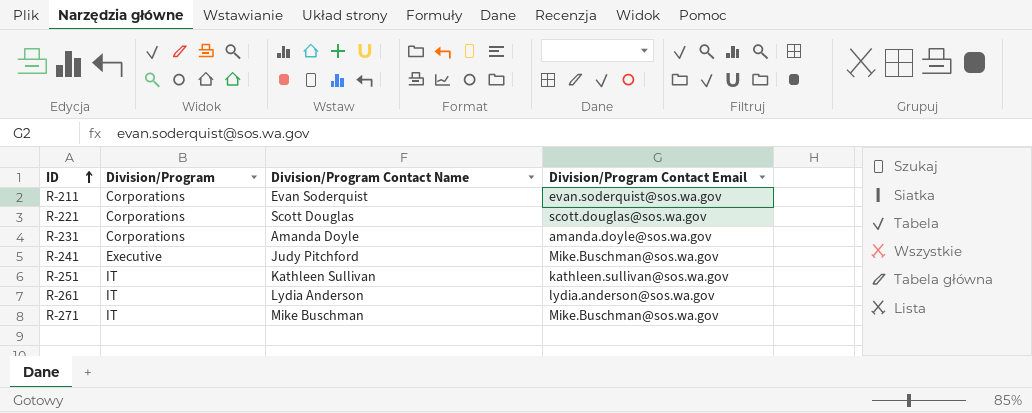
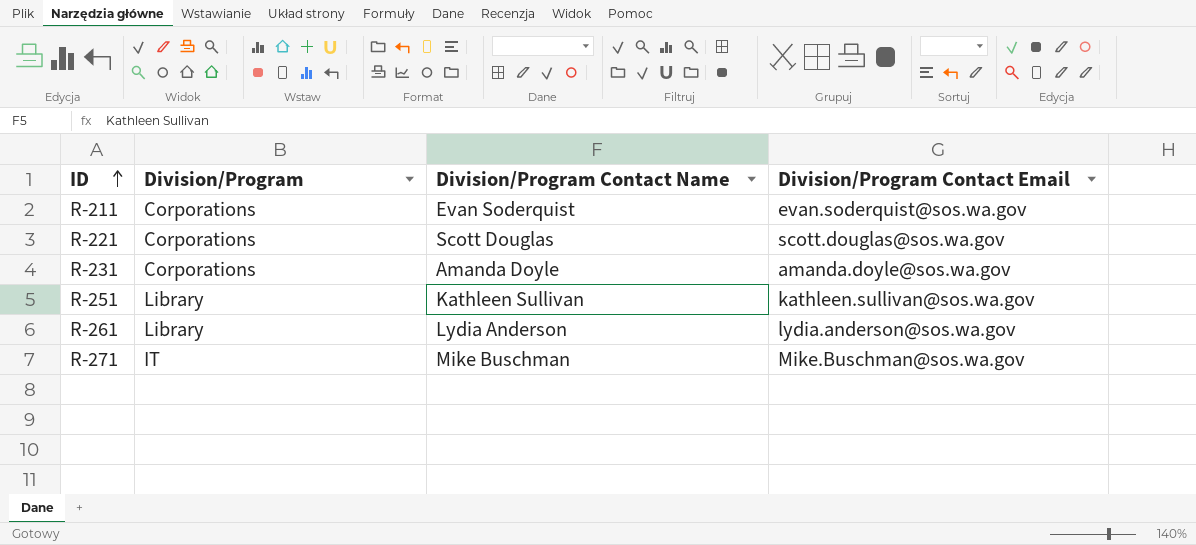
row R-241: Executive | Judy Pitchford | Mike.Buschman@sos.wa.gov -> none
R-251 | Division/Program: IT -> Library
R-261 | Division/Program: IT -> Library

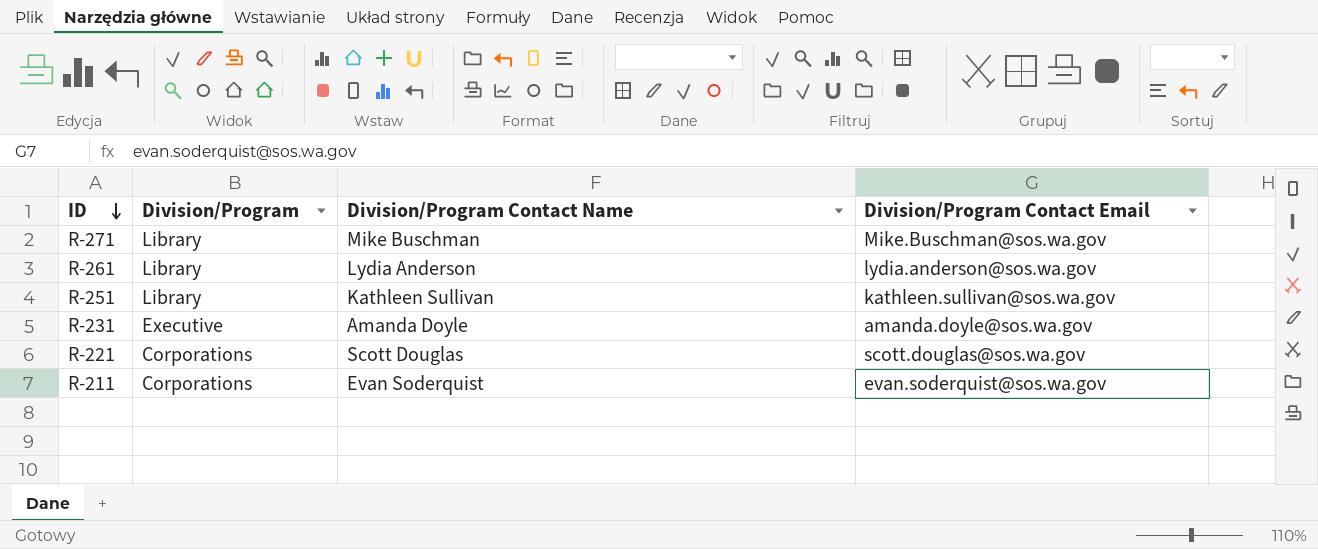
row order: ID ascending -> ID descending
R-271 | Division/Program: IT -> Library
R-231 | Division/Program: Corporations -> Executive

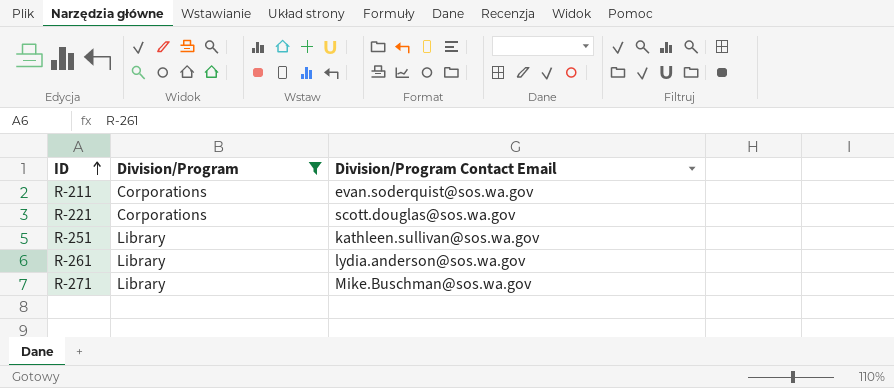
filter: none -> Division/Program != Executive
row order: ID descending -> ID ascending
column Division/Program Contact Name | position: 3 -> none

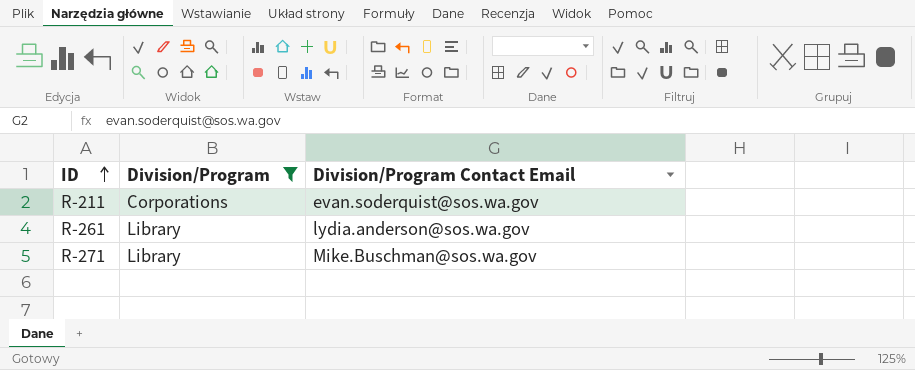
row R-221: Corporations | scott.douglas@sos.wa.gov -> none
row R-251: Library | kathleen.sullivan@sos.wa.gov -> none

